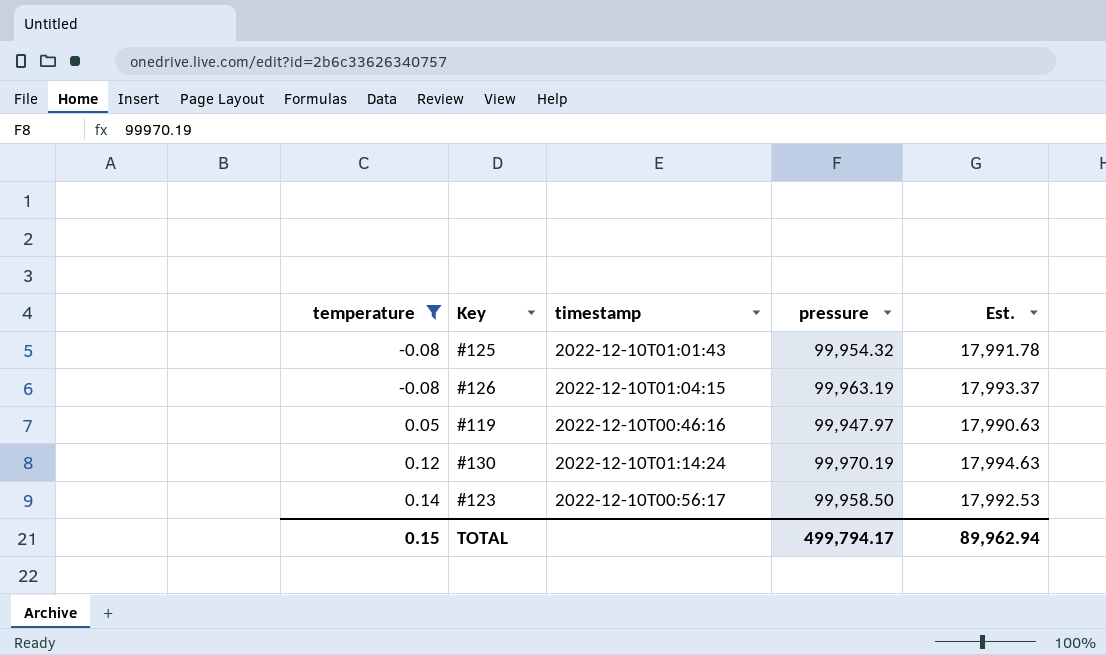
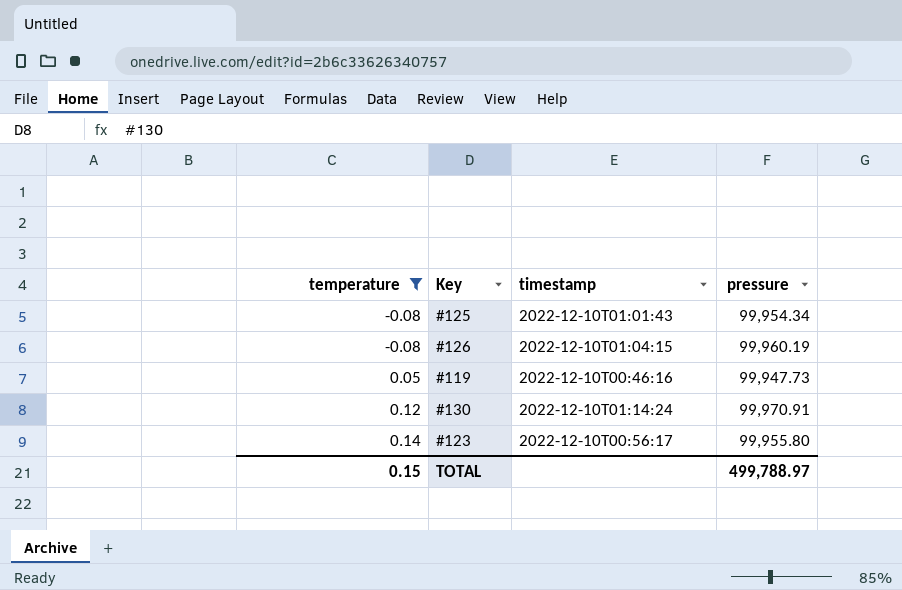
column Est. | formula: [pressure] * 0.18 -> none
#125 | pressure: 99,954.32 -> 99,954.34
#126 | pressure: 99,963.19 -> 99,960.19
#119 | pressure: 99,947.97 -> 99,947.73
#130 | pressure: 99,970.19 -> 99,970.91
#123 | pressure: 99,958.50 -> 99,955.80
TOTAL | pressure: 499,794.17 -> 499,788.97

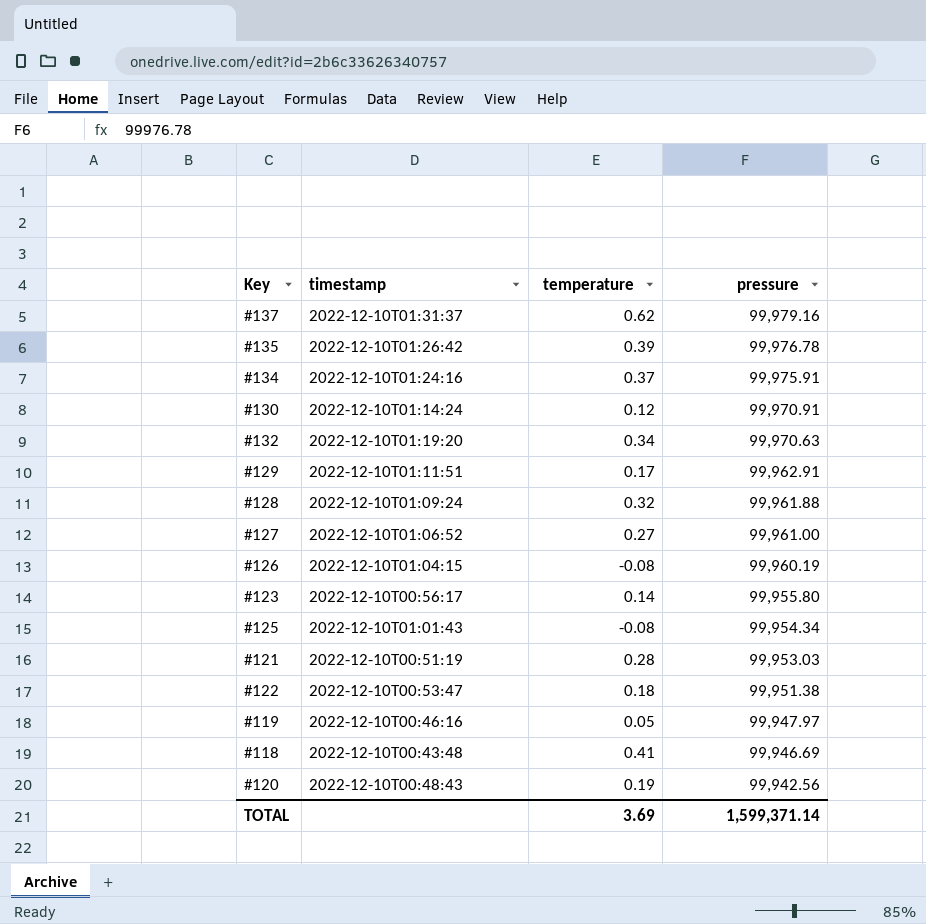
filter: temperature <= 0.14 -> none
row order: temperature ascending -> pressure descending
column temperature | position: 1 -> 3
#119 | pressure: 99,947.73 -> 99,947.97
TOTAL | temperature: 0.15 -> 3.69
TOTAL | pressure: 499,788.97 -> 1,599,371.14

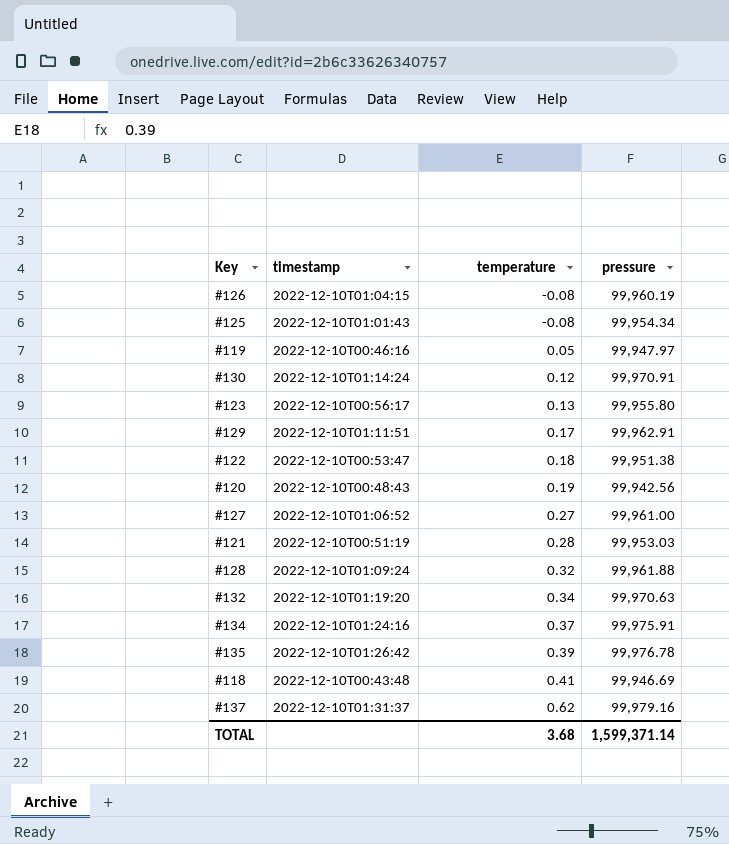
row order: pressure descending -> temperature ascending
#123 | temperature: 0.14 -> 0.13
TOTAL | temperature: 3.69 -> 3.68

